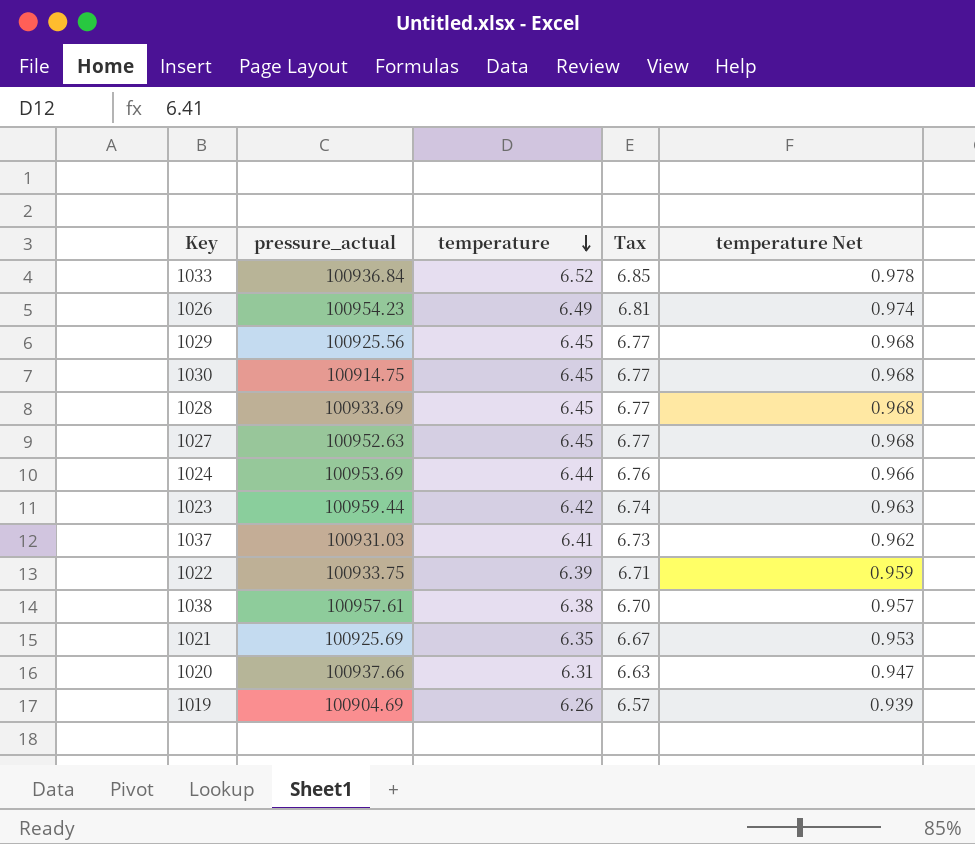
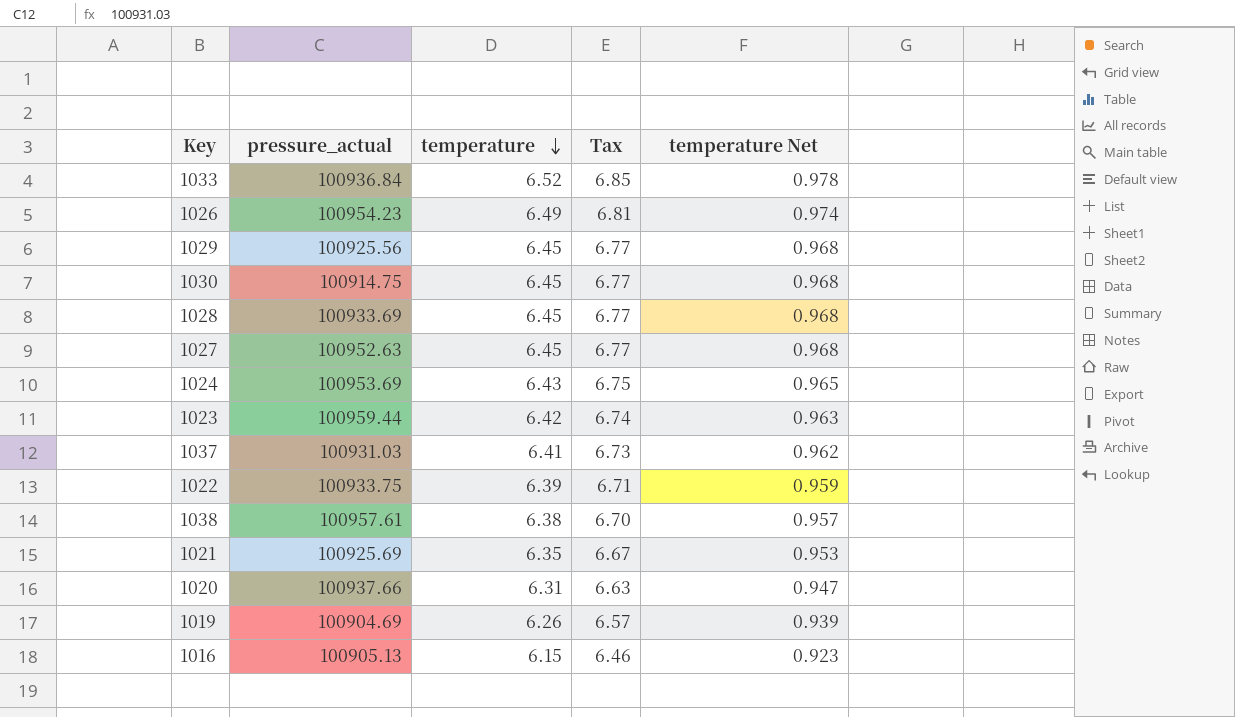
1024 | temperature: 6.44 -> 6.43
1024 | Tax: 6.76 -> 6.75
1024 | temperature Net: 0.966 -> 0.965
row 1016: none -> 100905.13 | 6.15 | 6.46 | 0.923

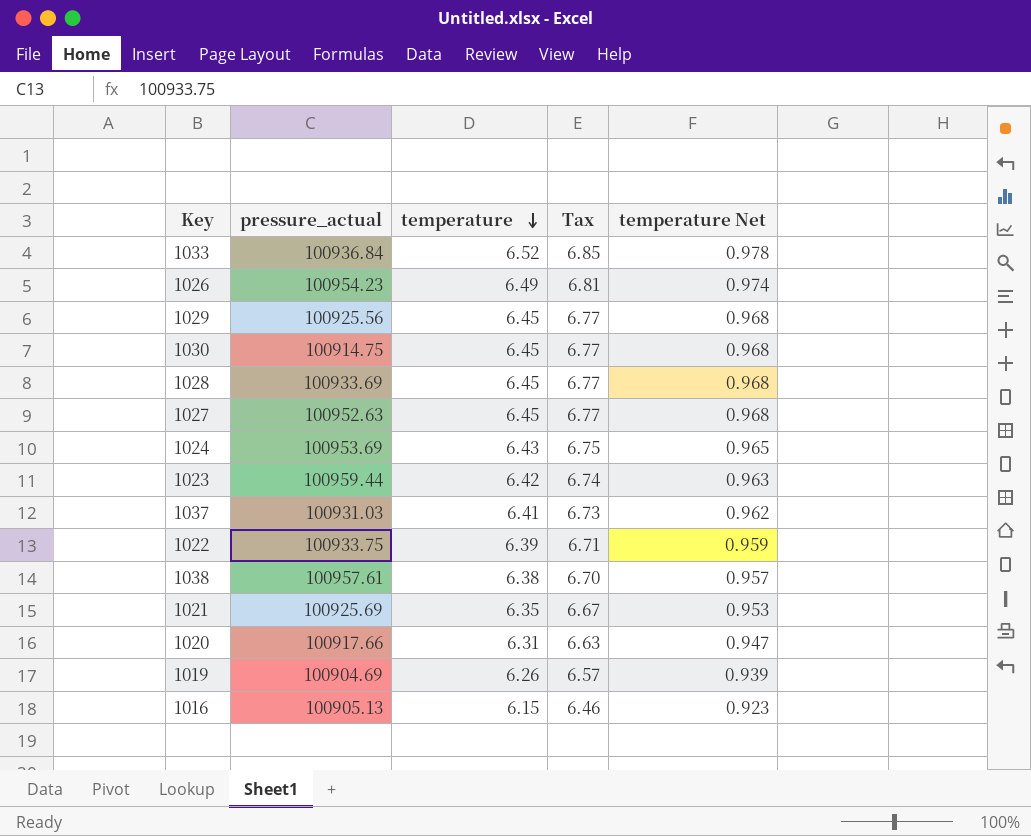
1020 | pressure_actual: 100937.66 -> 100917.66

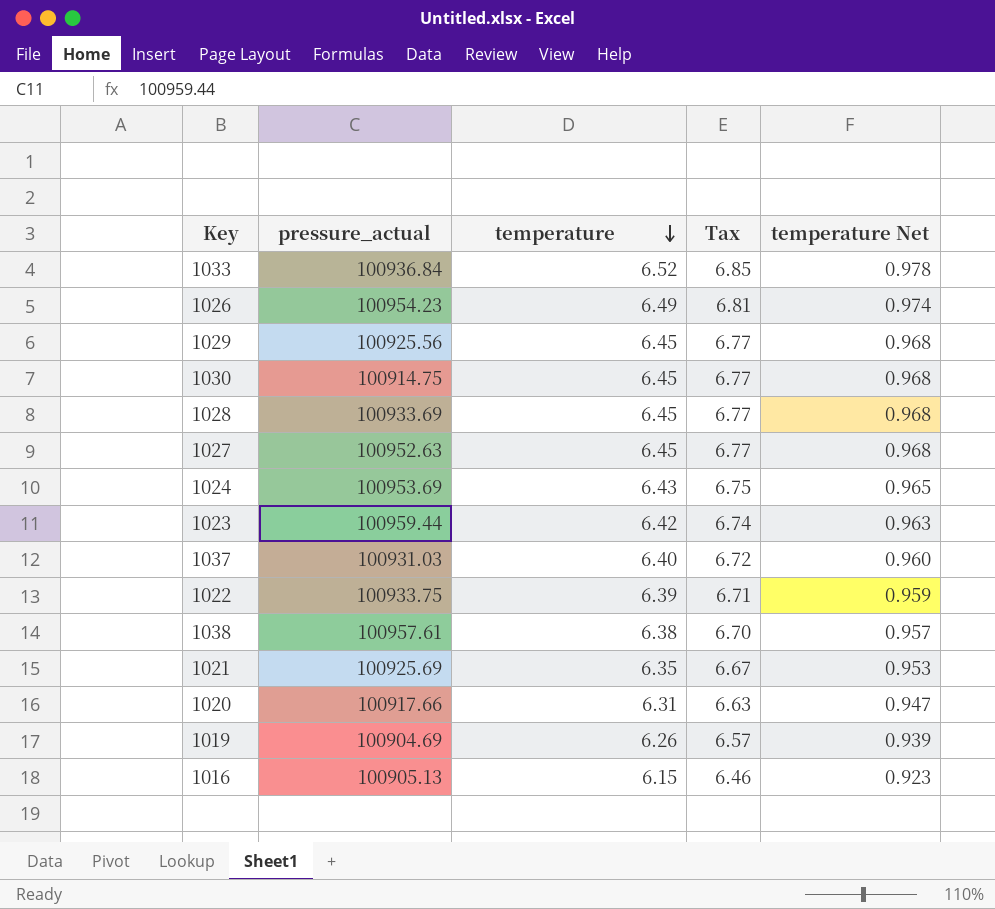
1037 | temperature: 6.41 -> 6.40
1037 | Tax: 6.73 -> 6.72
1037 | temperature Net: 0.962 -> 0.960

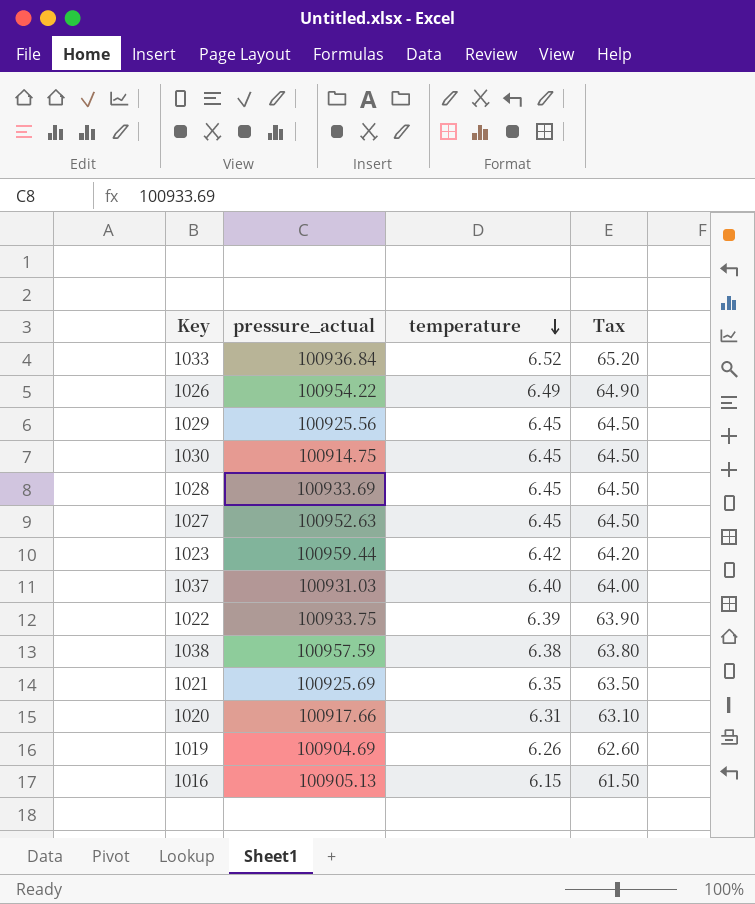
column temperature Net | formula: [temperature] * 0.15 -> none
column Tax | formula: [temperature] * 1.05 -> [temperature] * 10
row 1024: 100953.69 | 6.43 | 6.75 | 0.965 -> none
1026 | pressure_actual: 100954.23 -> 100954.22
1038 | pressure_actual: 100957.61 -> 100957.59

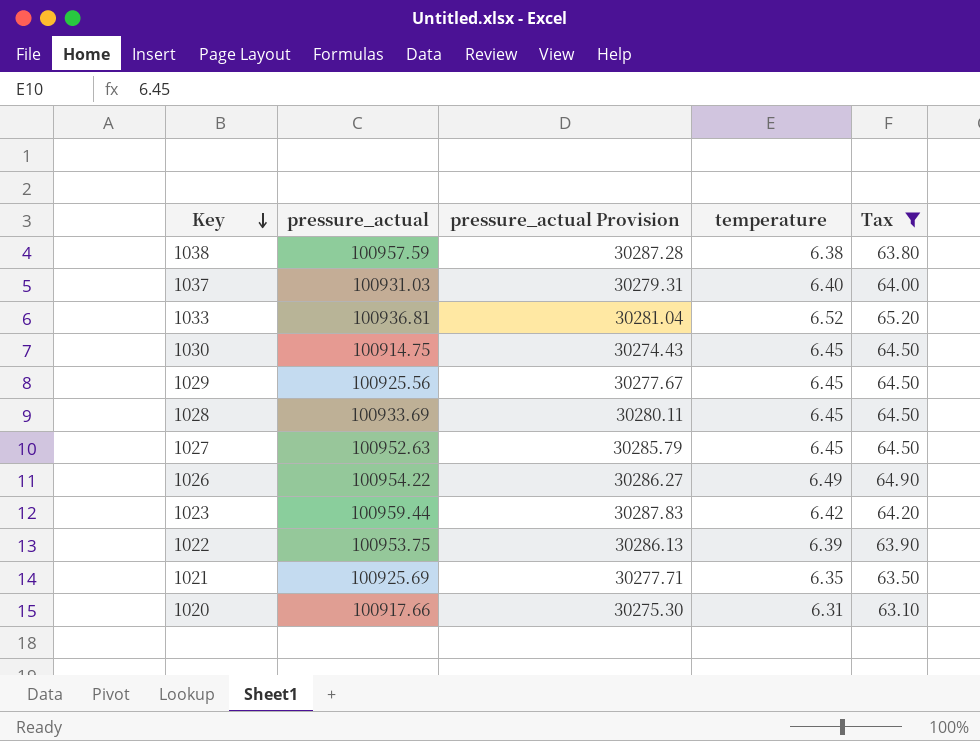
filter: none -> Tax >= 63.10
row order: temperature descending -> Key descending
column pressure_actual Provision | formula: none -> [pressure_actual] * 0.3
1033 | pressure_actual: 100936.84 -> 100936.81
1022 | pressure_actual: 100933.75 -> 100953.75

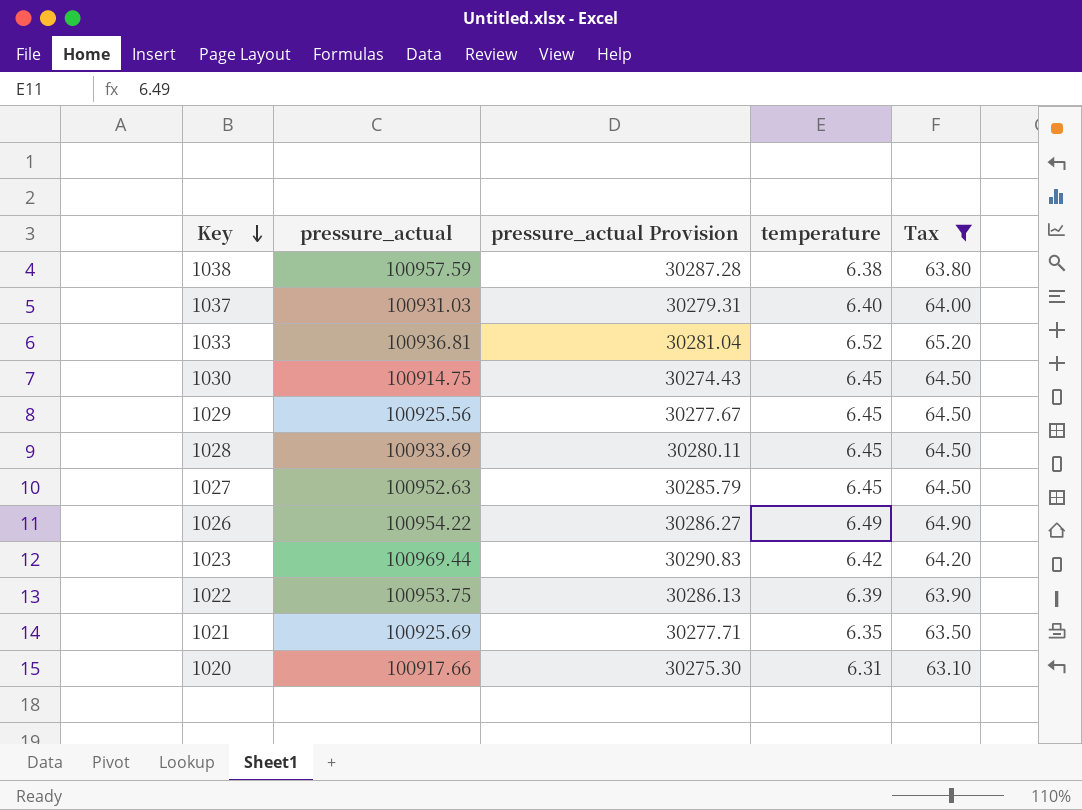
1023 | pressure_actual: 100959.44 -> 100969.44
1023 | pressure_actual Provision: 30287.83 -> 30290.83

